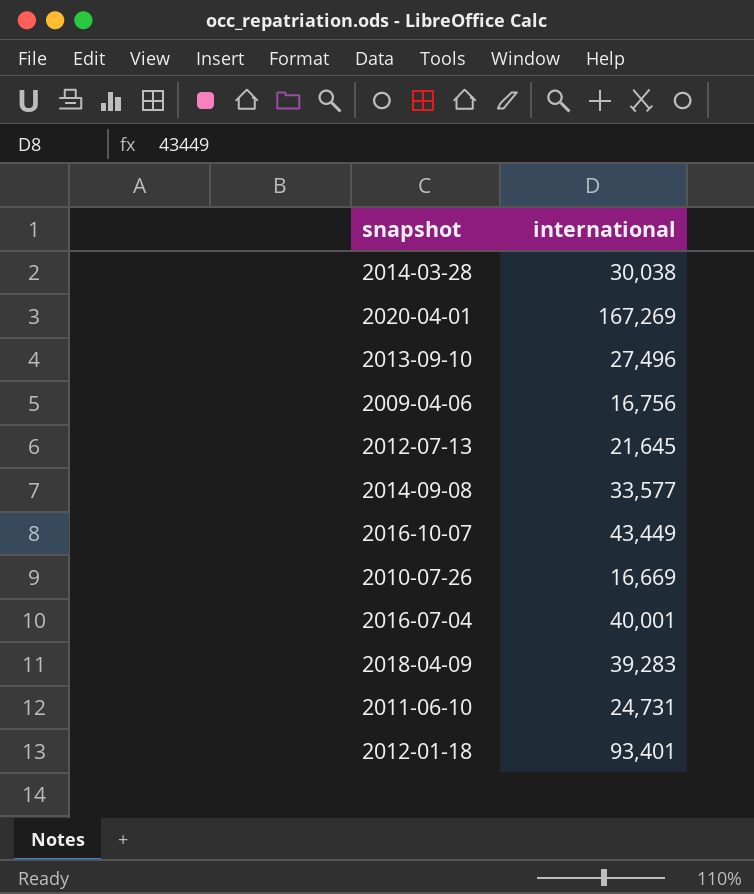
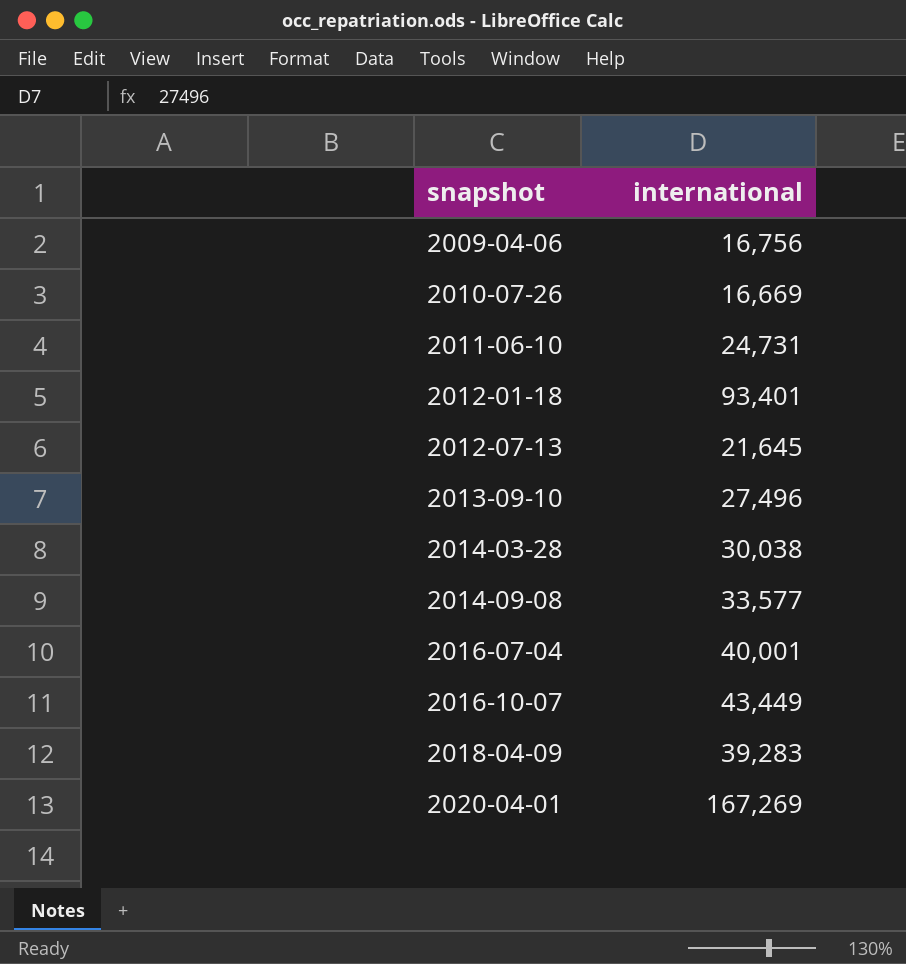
row order: none -> snapshot ascending

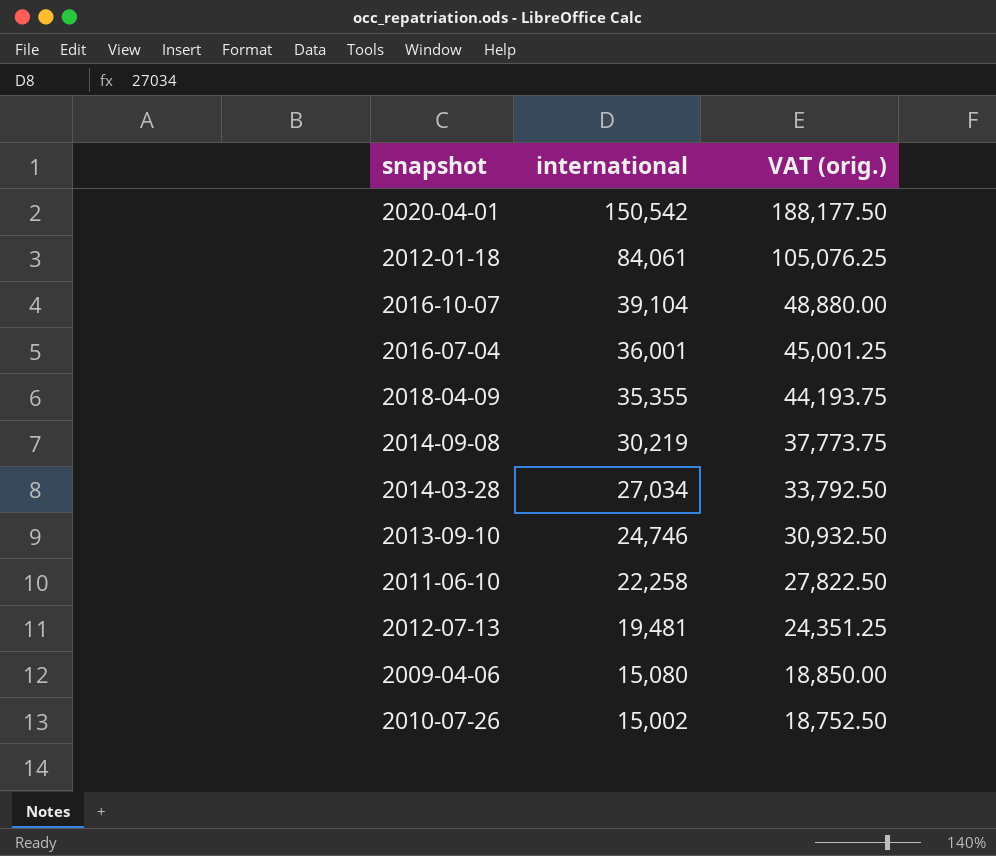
row order: snapshot ascending -> international descending
column VAT (orig.) | formula: none -> [international] * 1.25
2020-04-01 | international: 167,269 -> 150,542
2012-01-18 | international: 93,401 -> 84,061
2016-10-07 | international: 43,449 -> 39,104
2016-07-04 | international: 40,001 -> 36,001
2018-04-09 | international: 39,283 -> 35,355
2014-09-08 | international: 33,577 -> 30,219
2014-03-28 | international: 30,038 -> 27,034
2013-09-10 | international: 27,496 -> 24,746
2011-06-10 | international: 24,731 -> 22,258
2012-07-13 | international: 21,645 -> 19,481
2009-04-06 | international: 16,756 -> 15,080
2010-07-26 | international: 16,669 -> 15,002

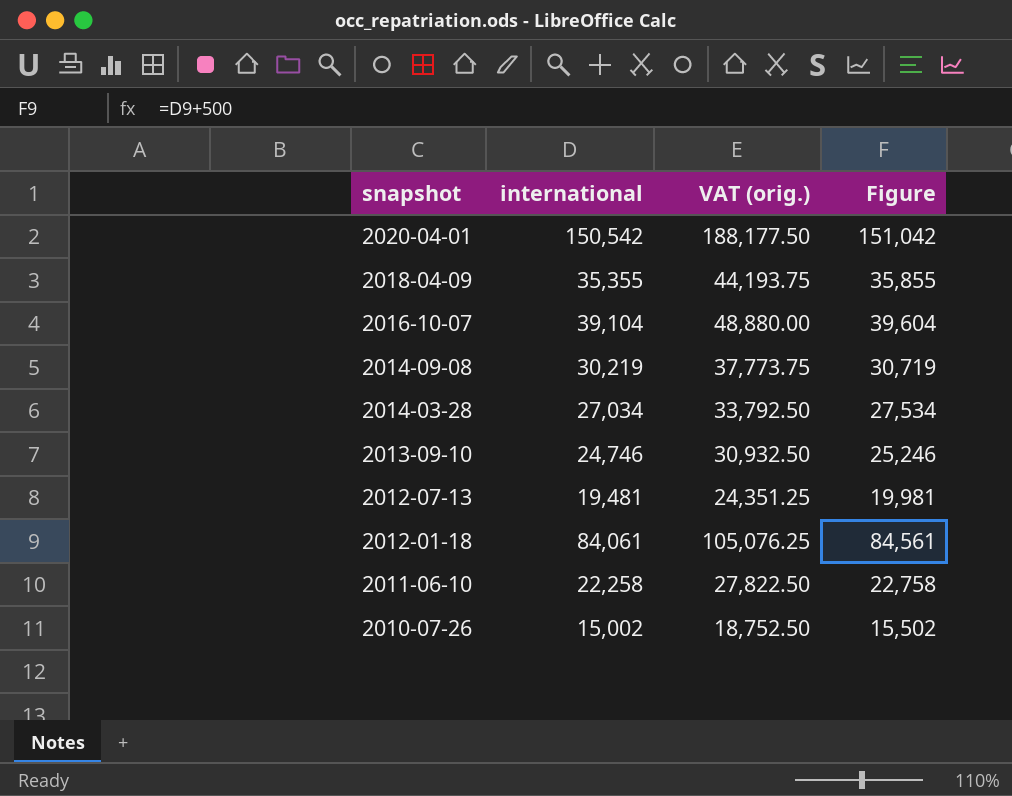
row order: international descending -> snapshot descending
column Figure | formula: none -> [international] + 500
row 2016-07-04: 36,001 | 45,001.25 -> none
row 2009-04-06: 15,080 | 18,850.00 -> none

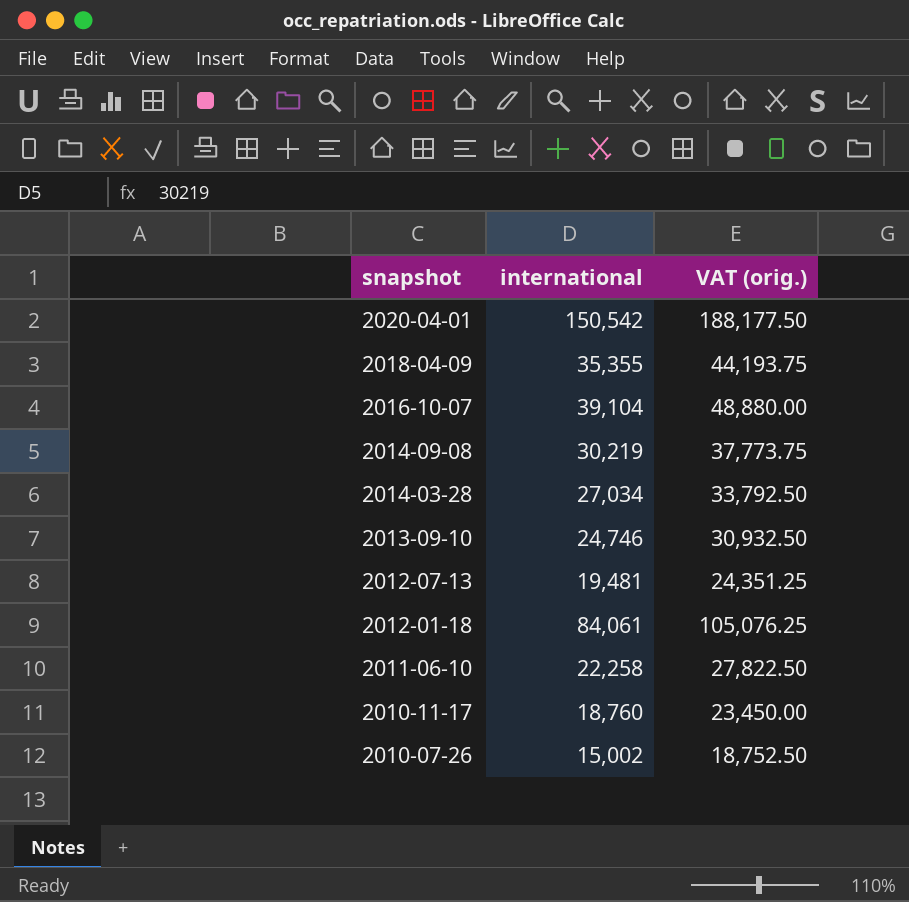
column Figure | formula: [international] + 500 -> none
row 2010-11-17: none -> 18,760 | 23,450.00

